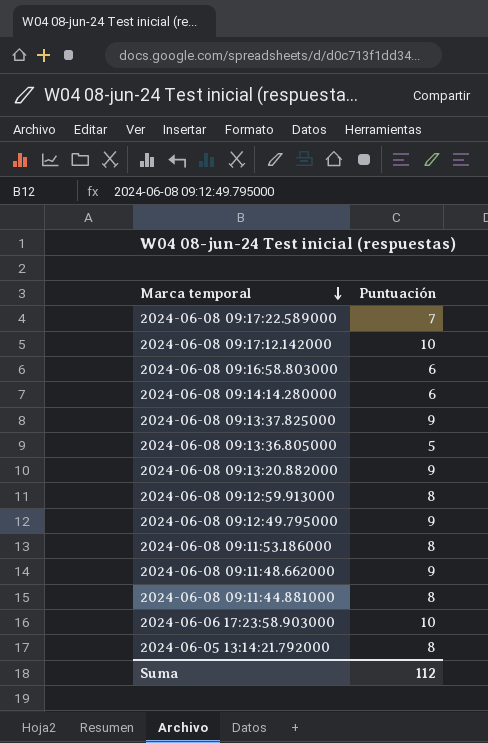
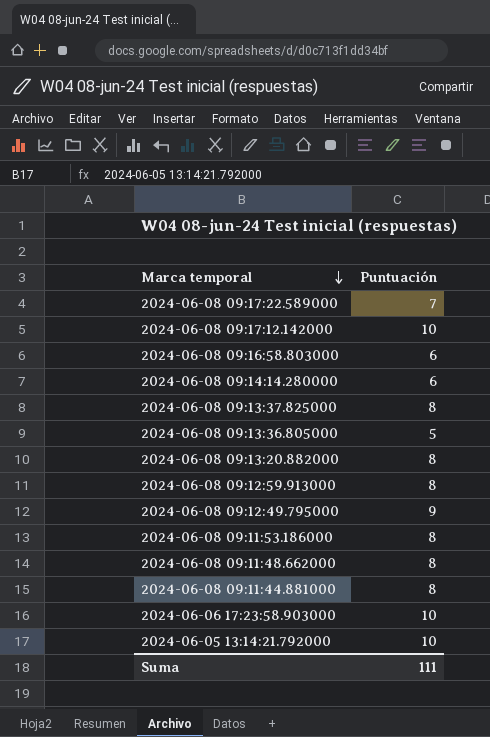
2024-06-08 09:13:37.825000 | Puntuación: 9 -> 8
2024-06-08 09:13:20.882000 | Puntuación: 9 -> 8
2024-06-08 09:11:48.662000 | Puntuación: 9 -> 8
2024-06-05 13:14:21.792000 | Puntuación: 8 -> 10
Suma | Puntuación: 112 -> 111

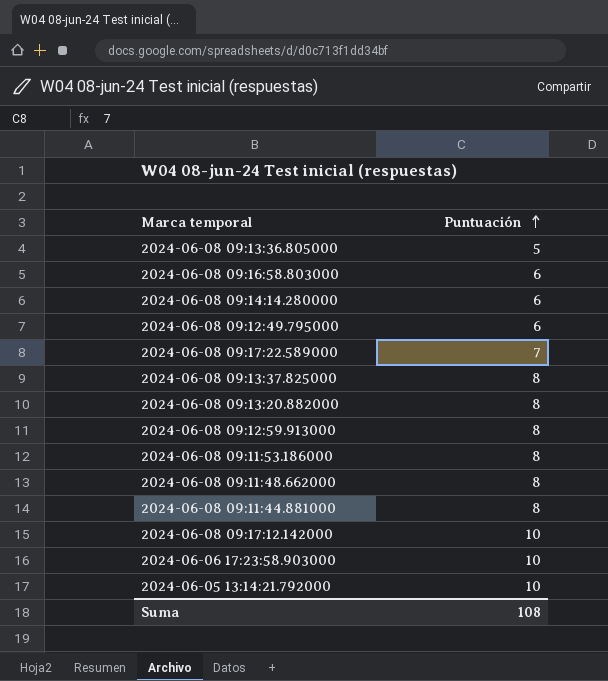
row order: Marca temporal descending -> Puntuación ascending
2024-06-08 09:12:49.795000 | Puntuación: 9 -> 6
Suma | Puntuación: 111 -> 108

